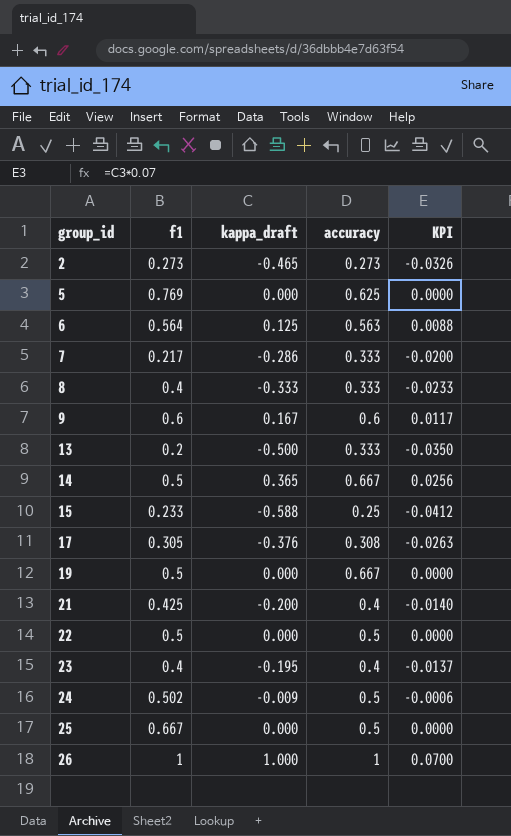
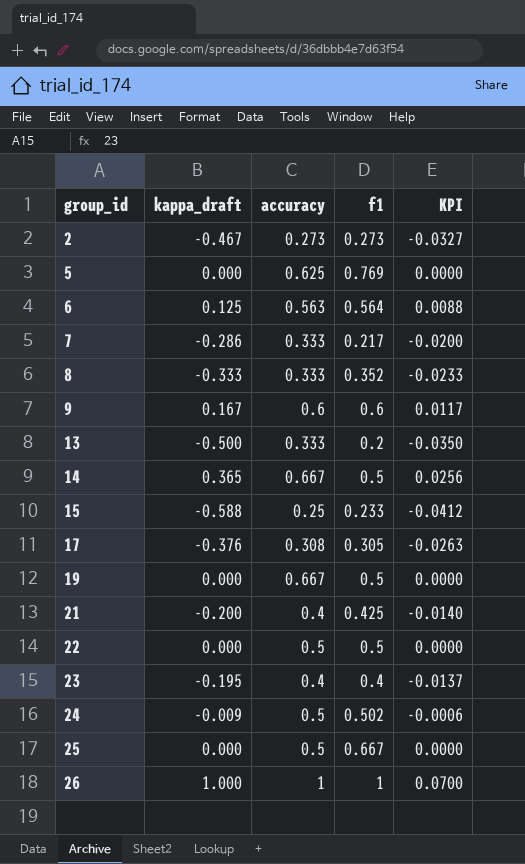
column f1 | position: 2 -> 4
2 | kappa_draft: -0.465 -> -0.467
2 | KPI: -0.0326 -> -0.0327
8 | f1: 0.4 -> 0.352

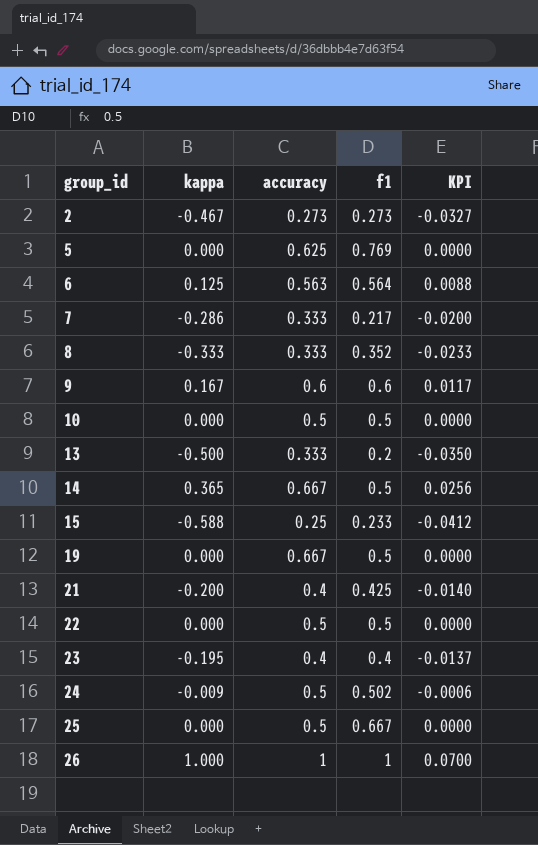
column name: kappa_draft -> kappa
row 17: -0.376 | 0.308 | 0.305 | -0.0263 -> none
row 10: none -> 0.000 | 0.5 | 0.5 | 0.0000

